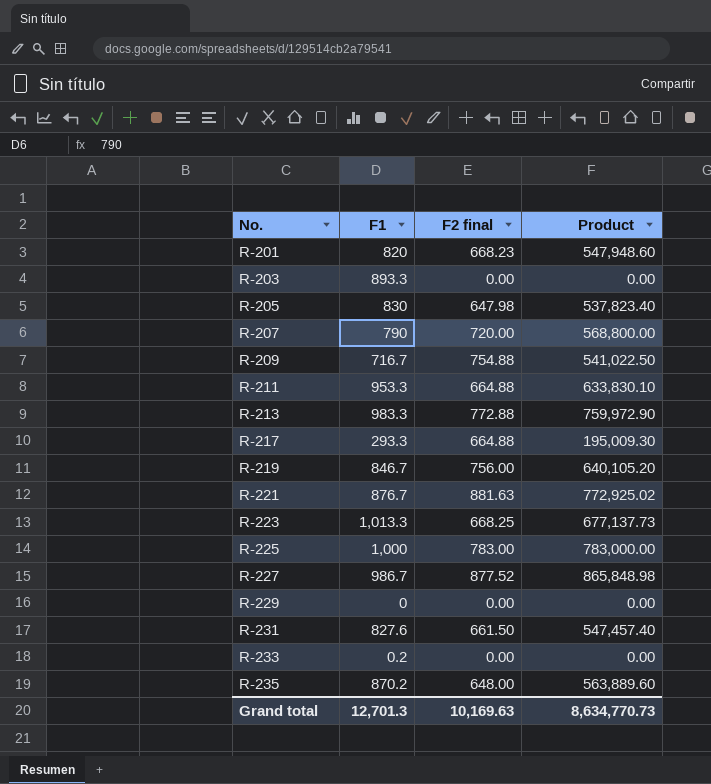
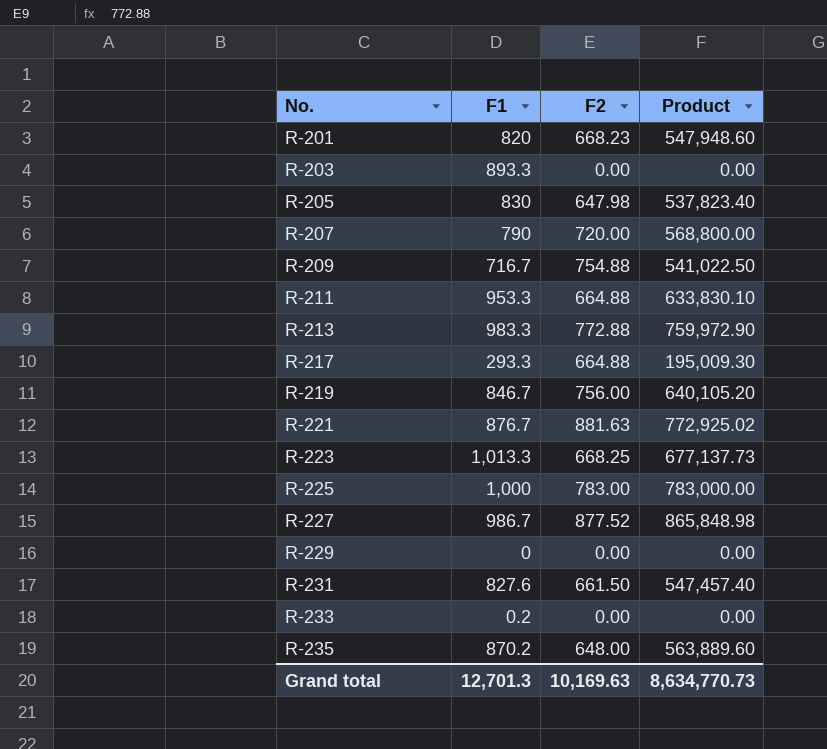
column name: F2 final -> F2

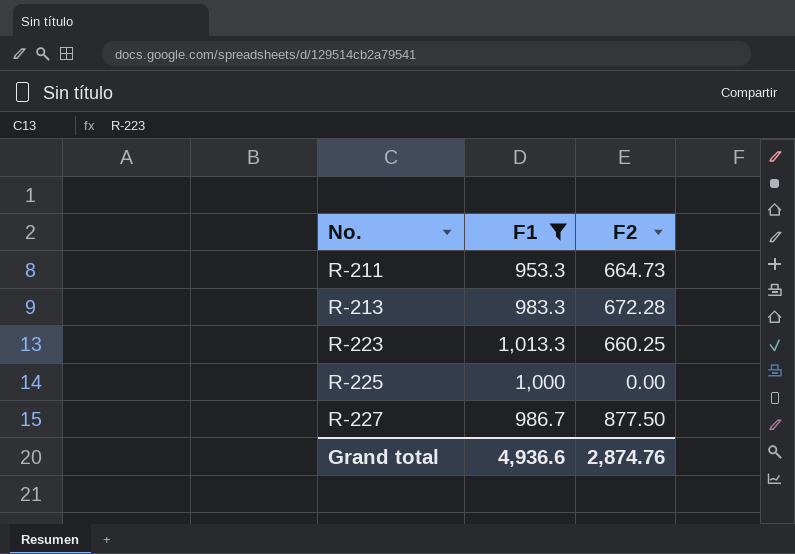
filter: none -> F1 >= 953.3
column Product | formula: [F1] * [F2] -> none
R-211 | F2: 664.88 -> 664.73
R-213 | F2: 772.88 -> 672.28
R-223 | F2: 668.25 -> 660.25
R-225 | F2: 783.00 -> 0.00
R-227 | F2: 877.52 -> 877.50
Grand total | F1: 12,701.3 -> 4,936.6
Grand total | F2: 10,169.63 -> 2,874.76

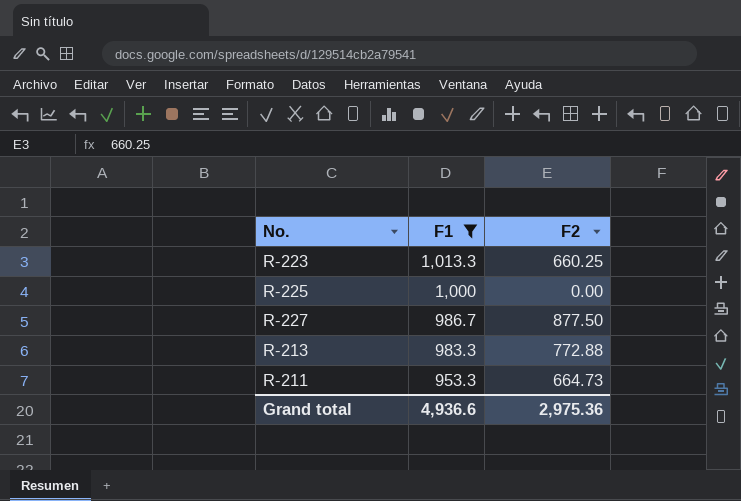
row order: No. ascending -> F1 descending
R-213 | F2: 672.28 -> 772.88
Grand total | F2: 2,874.76 -> 2,975.36

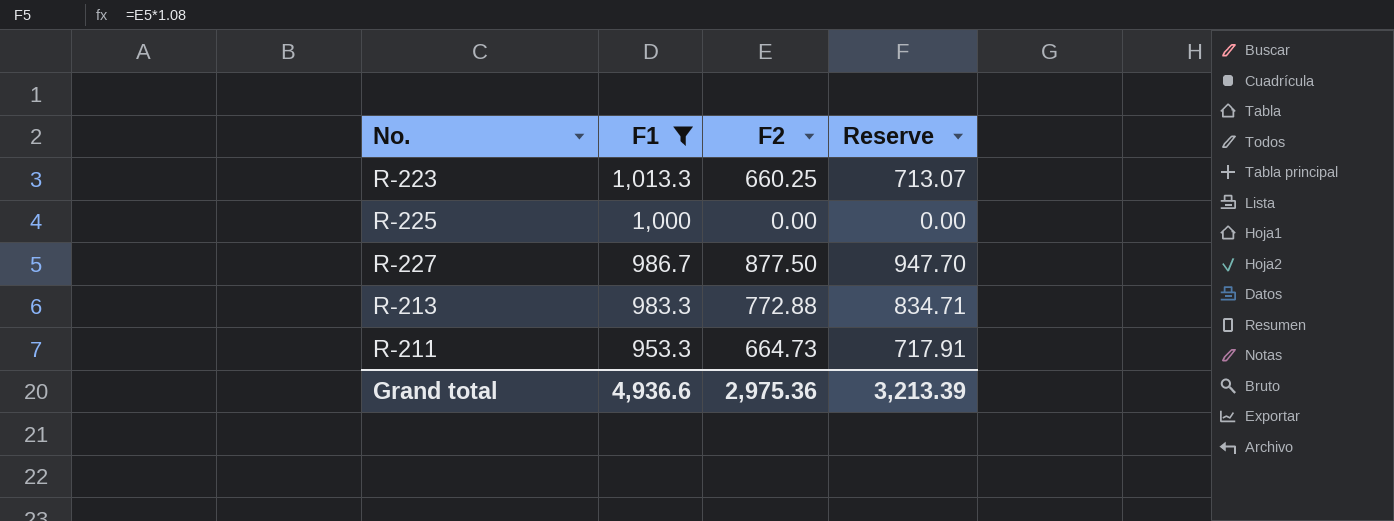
column Reserve | formula: none -> [F2] * 1.08

